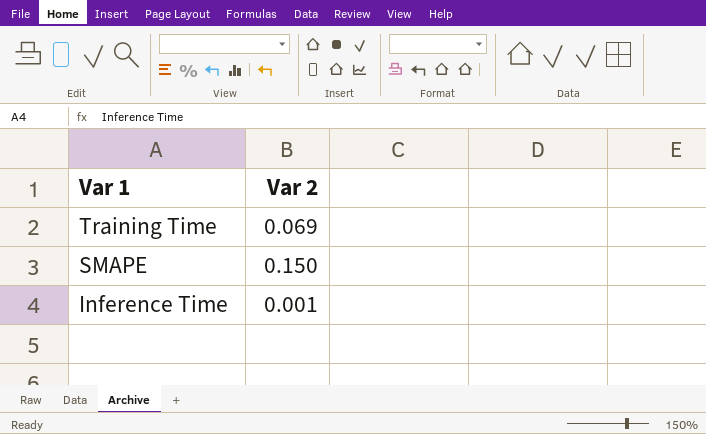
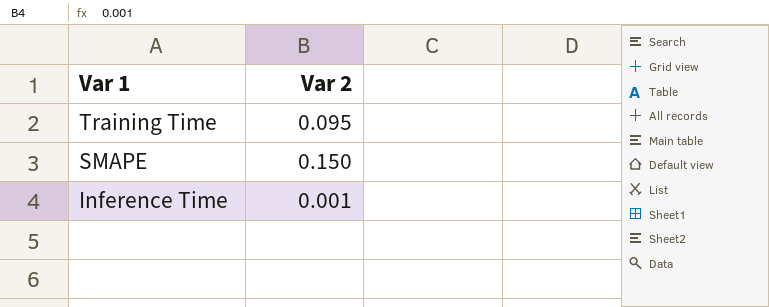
Training Time | Var 2: 0.069 -> 0.095

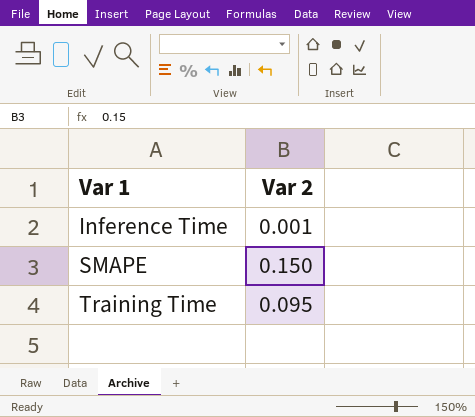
row order: Var 1 descending -> Var 1 ascending

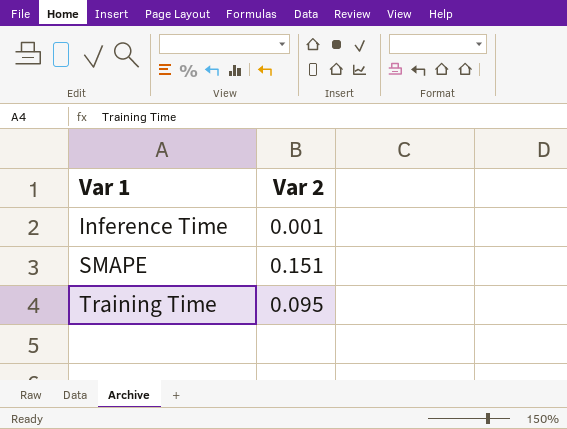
SMAPE | Var 2: 0.150 -> 0.151

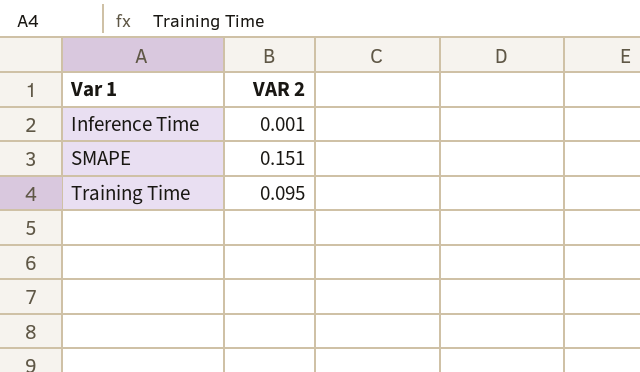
column name: Var 2 -> VAR 2

